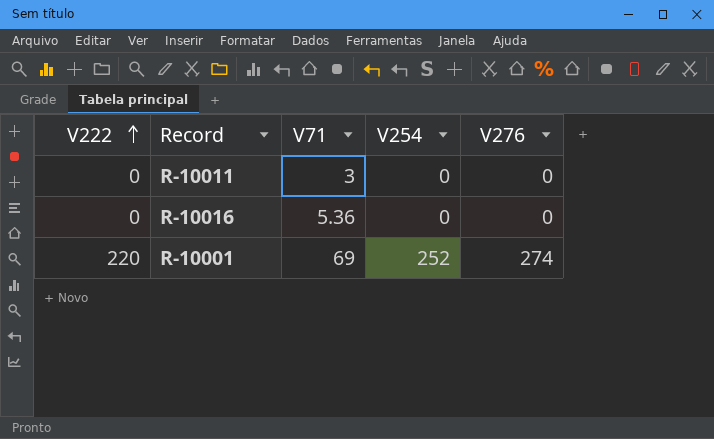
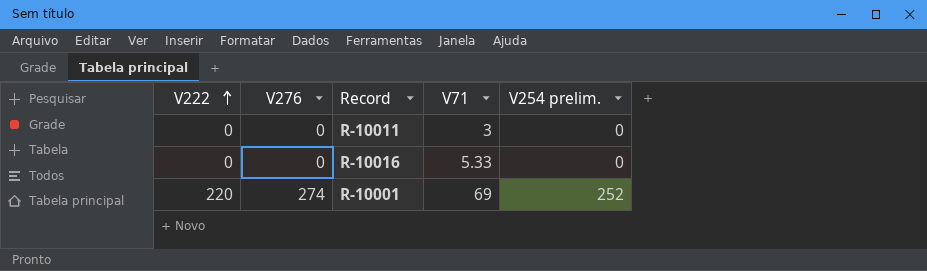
column V276 | position: 5 -> 2
column name: V254 -> V254 prelim.
R-10016 | V71: 5.36 -> 5.33

